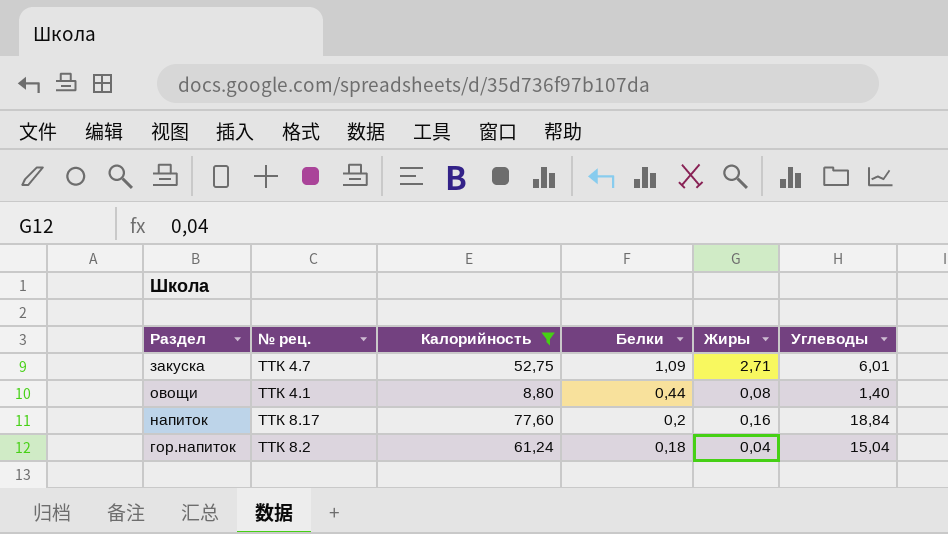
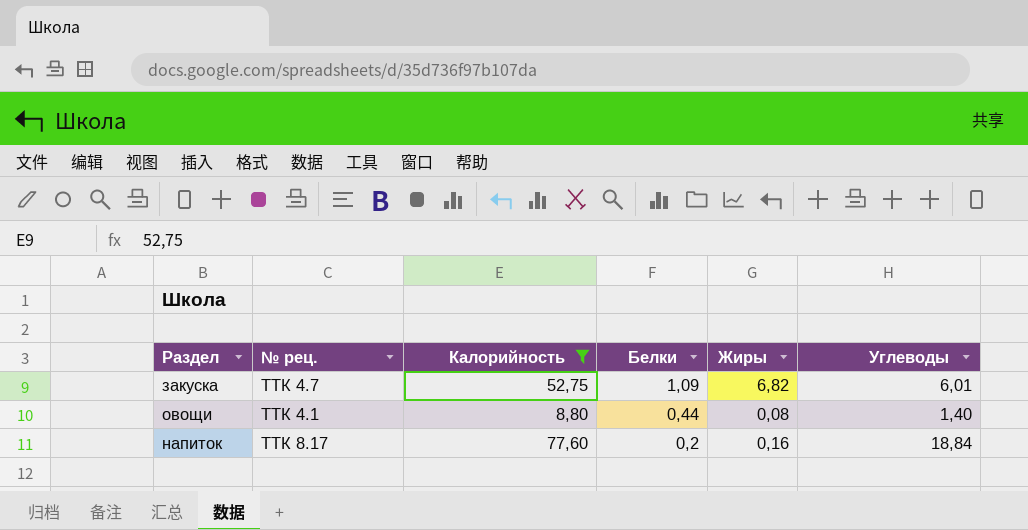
row гор.напиток: ТТК 8.2 | 61,24 | 0,18 | 0,04 | 15,04 -> none
закуска | Жиры: 2,71 -> 6,82

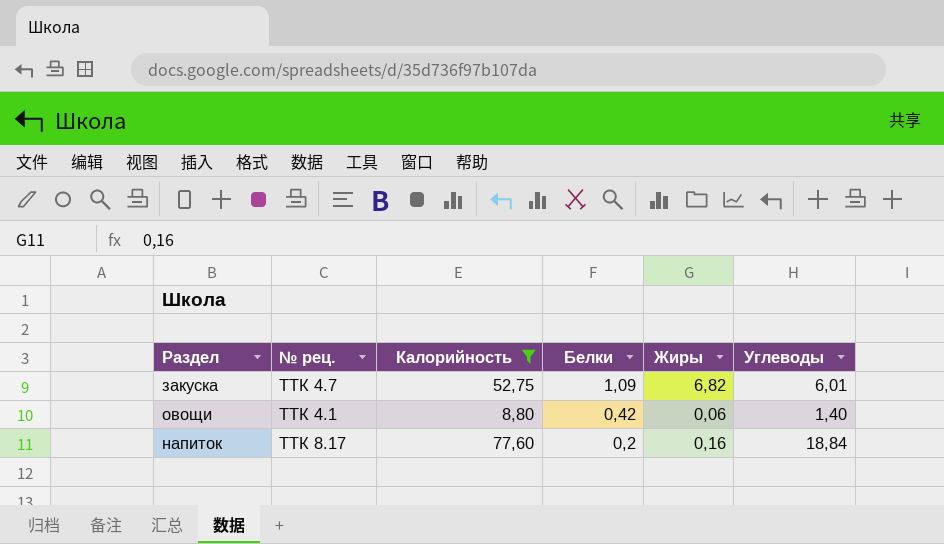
овощи | Белки: 0,44 -> 0,42
овощи | Жиры: 0,08 -> 0,06

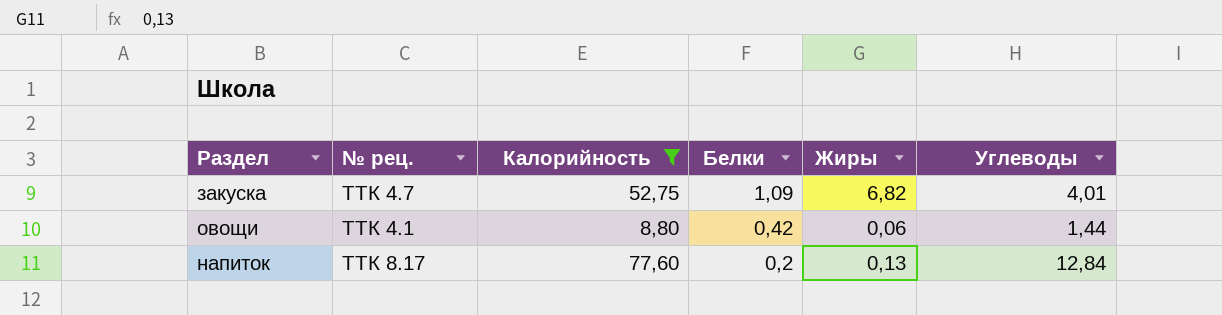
закуска | Углеводы: 6,01 -> 4,01
овощи | Углеводы: 1,40 -> 1,44
напиток | Жиры: 0,16 -> 0,13
напиток | Углеводы: 18,84 -> 12,84

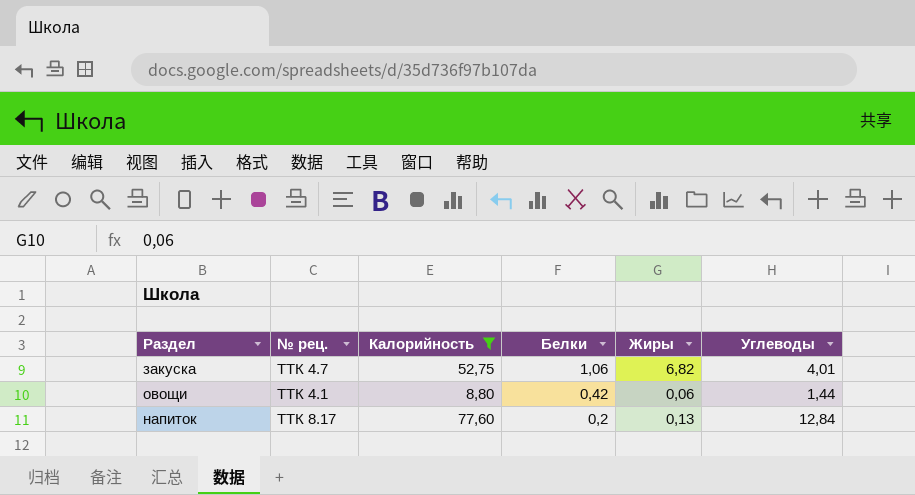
закуска | Белки: 1,09 -> 1,06

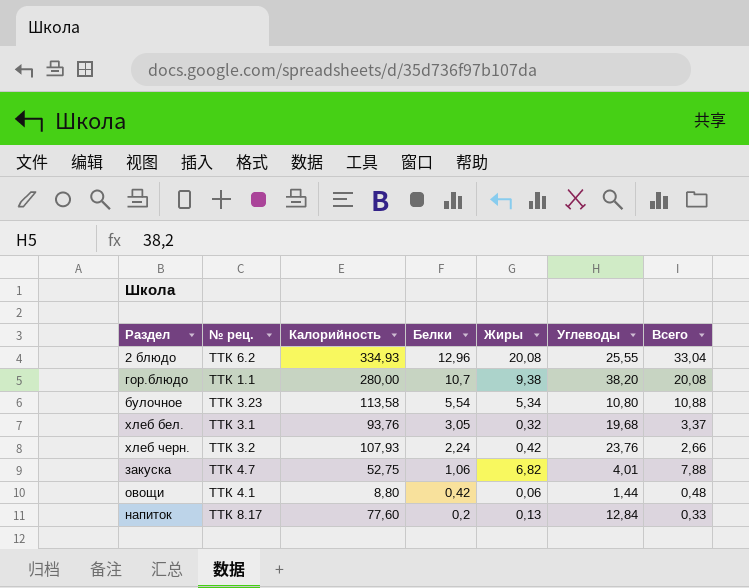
filter: Калорийность <= 77,60 -> none
column Всего | formula: none -> [Белки] + [Жиры]

